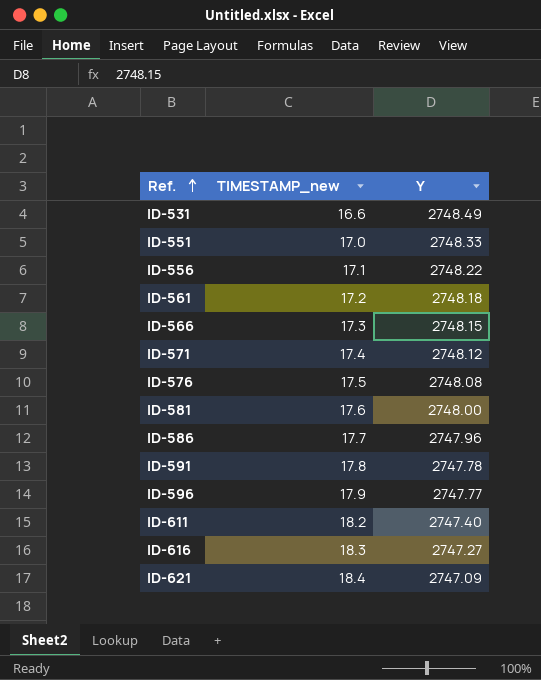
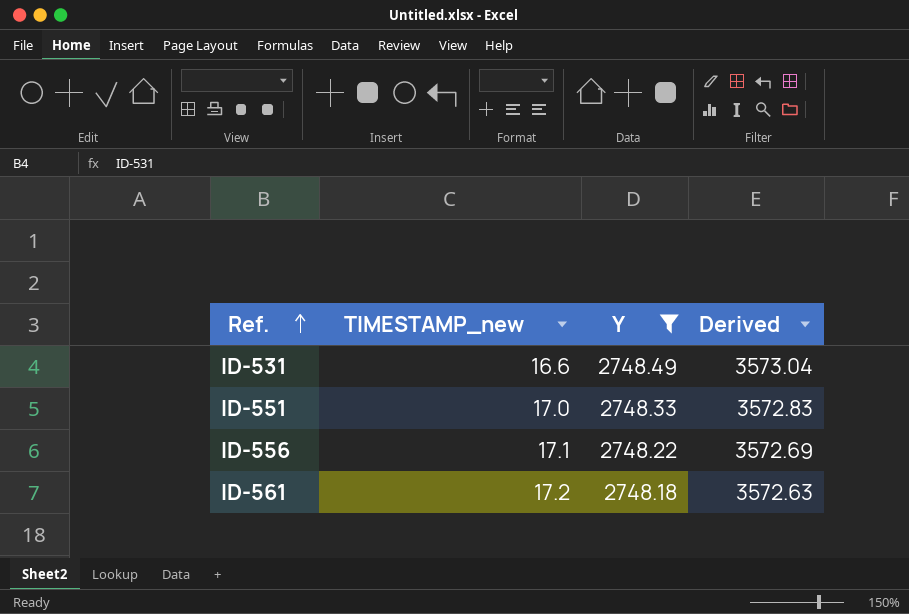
filter: none -> Y >= 2748.18
column Derived | formula: none -> [Y] * 1.3

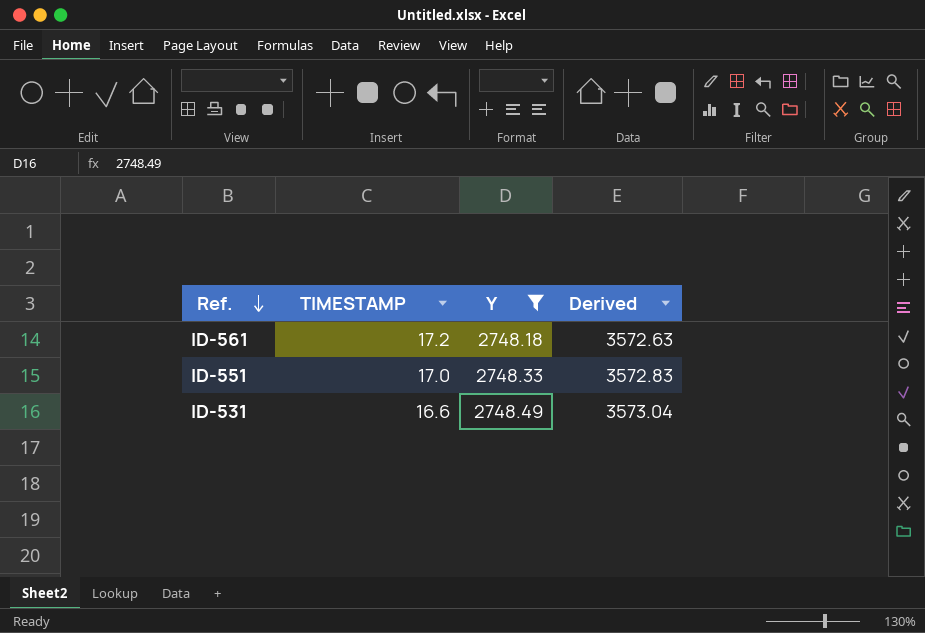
row order: Ref. ascending -> Ref. descending
column name: TIMESTAMP_new -> TIMESTAMP
row ID-556: 17.1 | 2748.22 | 3572.69 -> none

